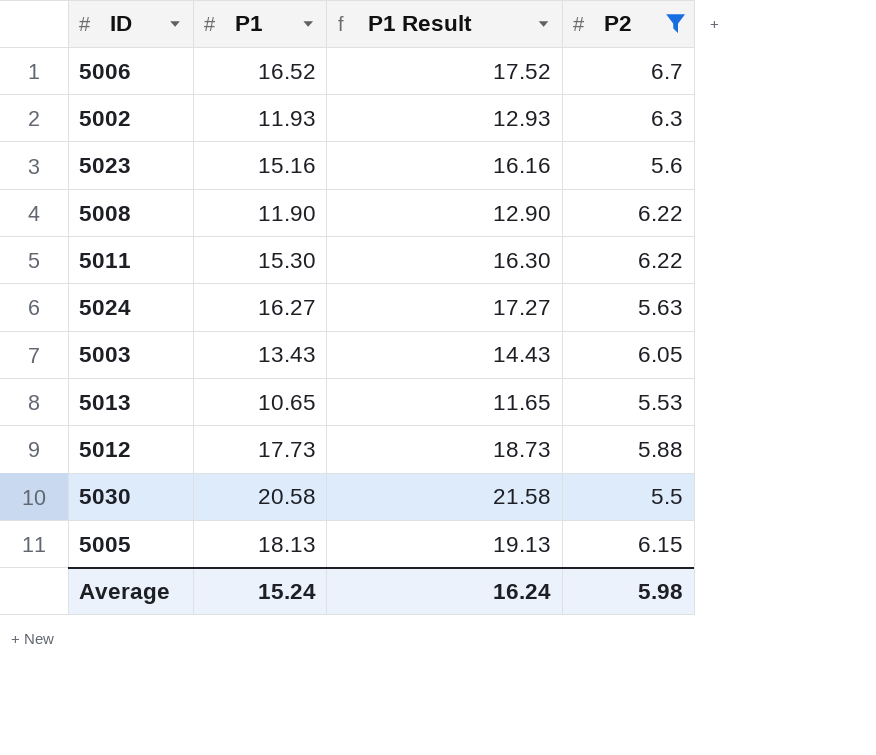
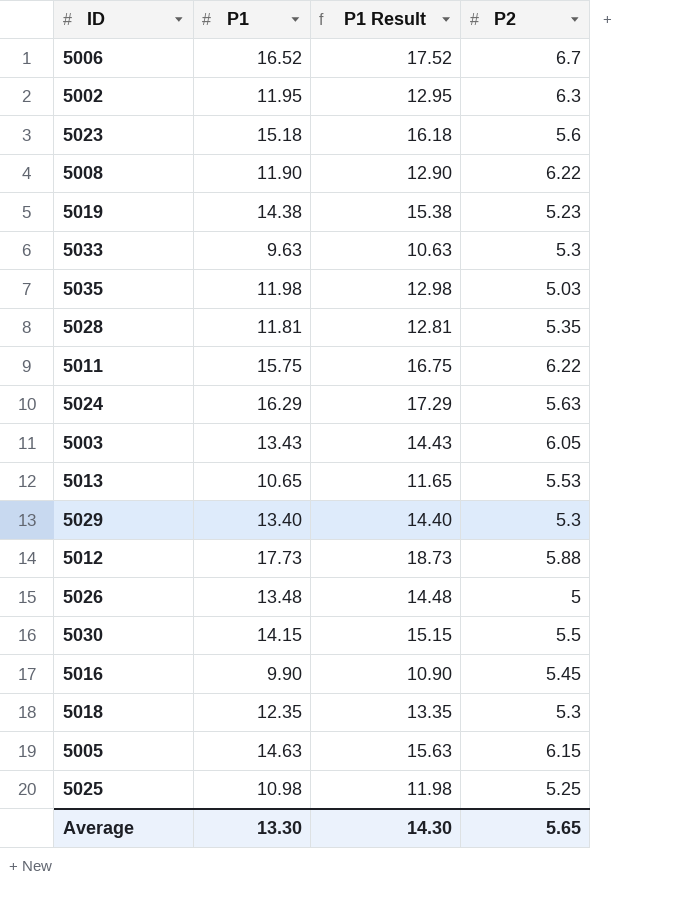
filter: P2 >= 5.5 -> none
5002 | P1: 11.93 -> 11.95
5002 | P1 Result: 12.93 -> 12.95
5023 | P1: 15.16 -> 15.18
5023 | P1 Result: 16.16 -> 16.18
5011 | P1: 15.30 -> 15.75
5011 | P1 Result: 16.30 -> 16.75
5024 | P1: 16.27 -> 16.29
5024 | P1 Result: 17.27 -> 17.29
5030 | P1: 20.58 -> 14.15
5030 | P1 Result: 21.58 -> 15.15
5005 | P1: 18.13 -> 14.63
5005 | P1 Result: 19.13 -> 15.63
Average | P1: 15.24 -> 13.30
Average | P1 Result: 16.24 -> 14.30
Average | P2: 5.98 -> 5.65

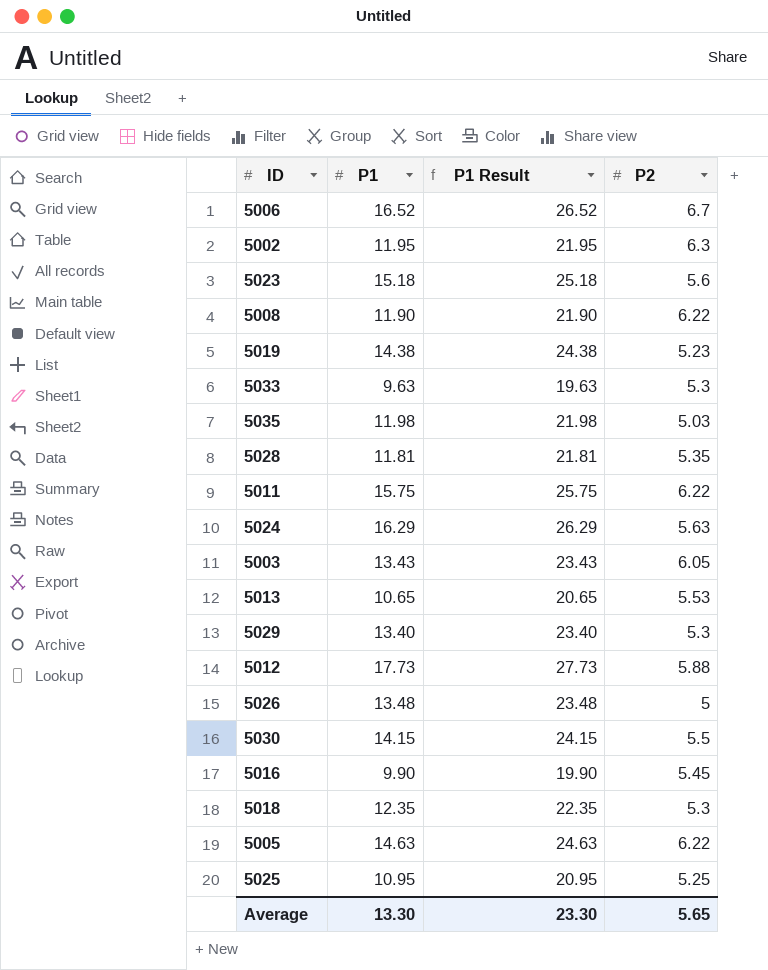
column P1 Result | formula: [P1] + 1 -> [P1] + 10
5005 | P2: 6.15 -> 6.22
5025 | P1: 10.98 -> 10.95
Average | P1 Result: 14.30 -> 23.30

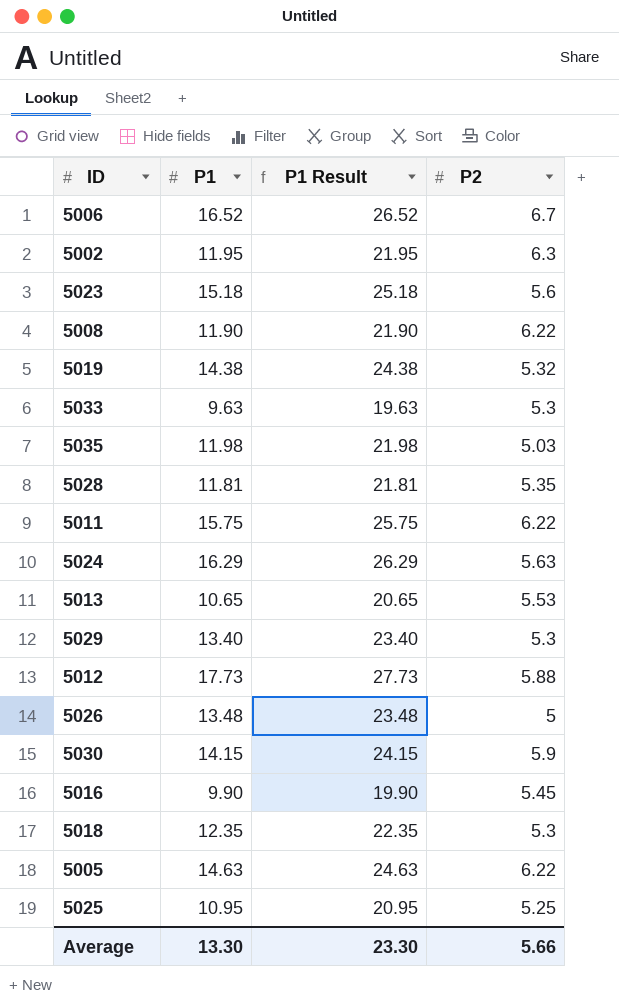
row 5003: 13.43 | 23.43 | 6.05 -> none
5019 | P2: 5.23 -> 5.32
5030 | P2: 5.5 -> 5.9
Average | P2: 5.65 -> 5.66

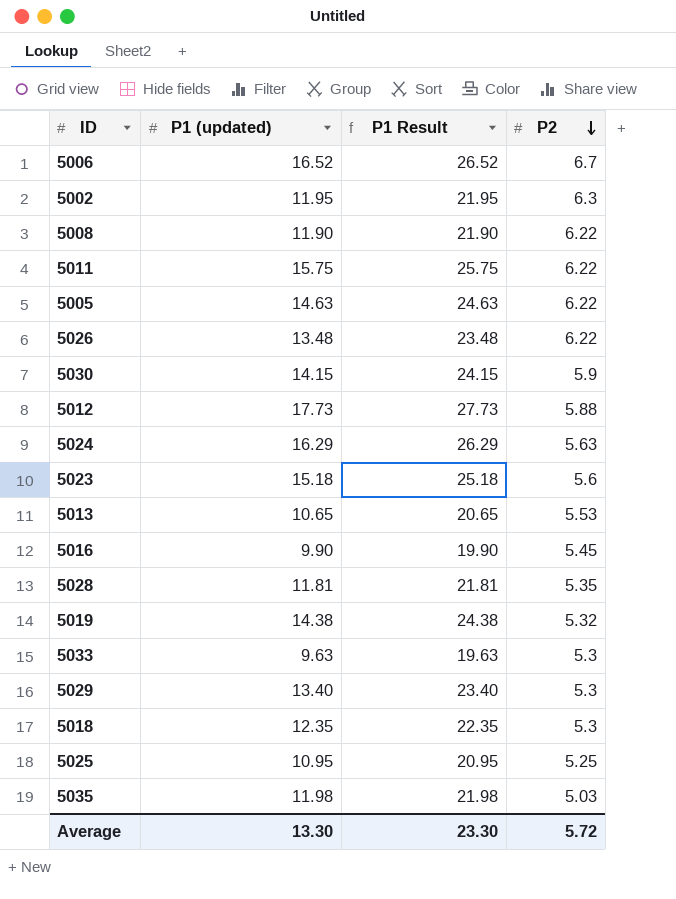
row order: none -> P2 descending
column name: P1 -> P1 (updated)
5026 | P2: 5 -> 6.22
Average | P2: 5.66 -> 5.72

